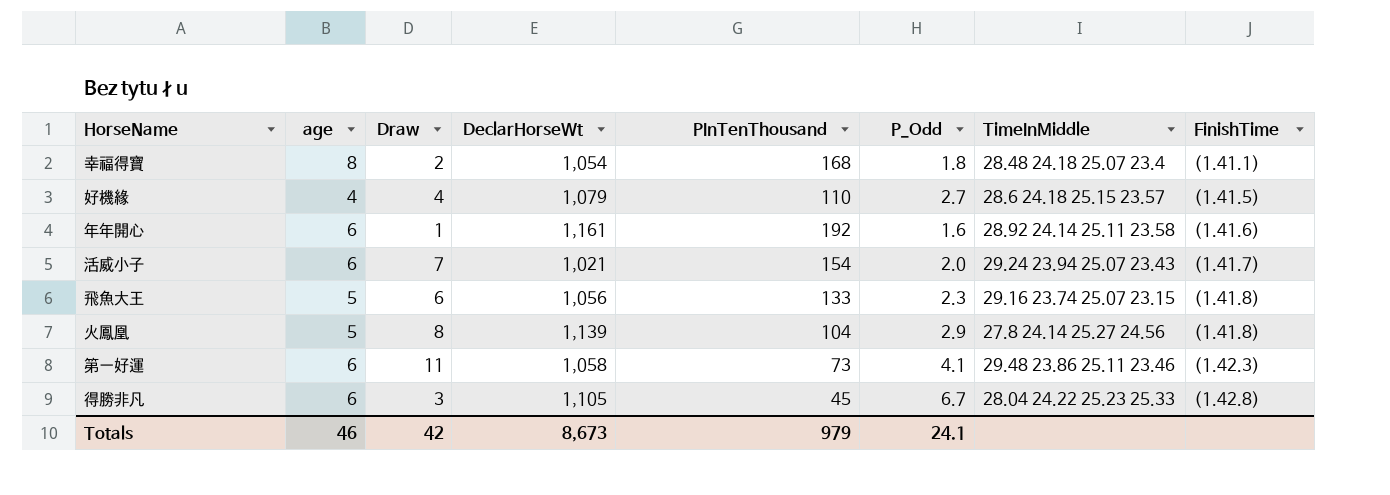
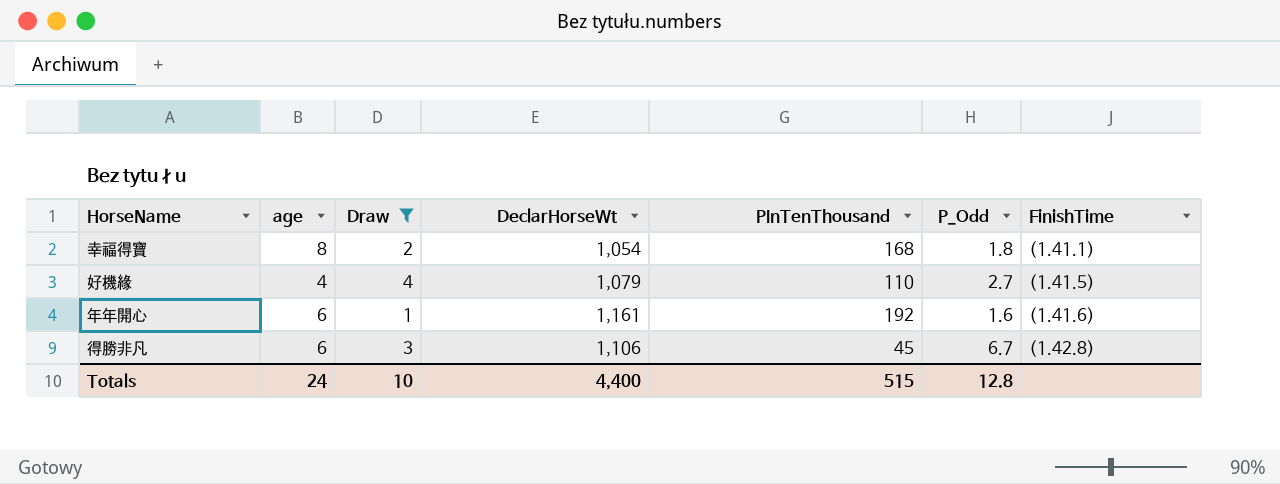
filter: none -> Draw <= 4
column TimeInMiddle | position: 7 -> none
得勝非凡 | DeclarHorseWt: 1,105 -> 1,106
Totals | age: 46 -> 24
Totals | Draw: 42 -> 10
Totals | DeclarHorseWt: 8,673 -> 4,400
Totals | PInTenThousand: 979 -> 515
Totals | P_Odd: 24.1 -> 12.8

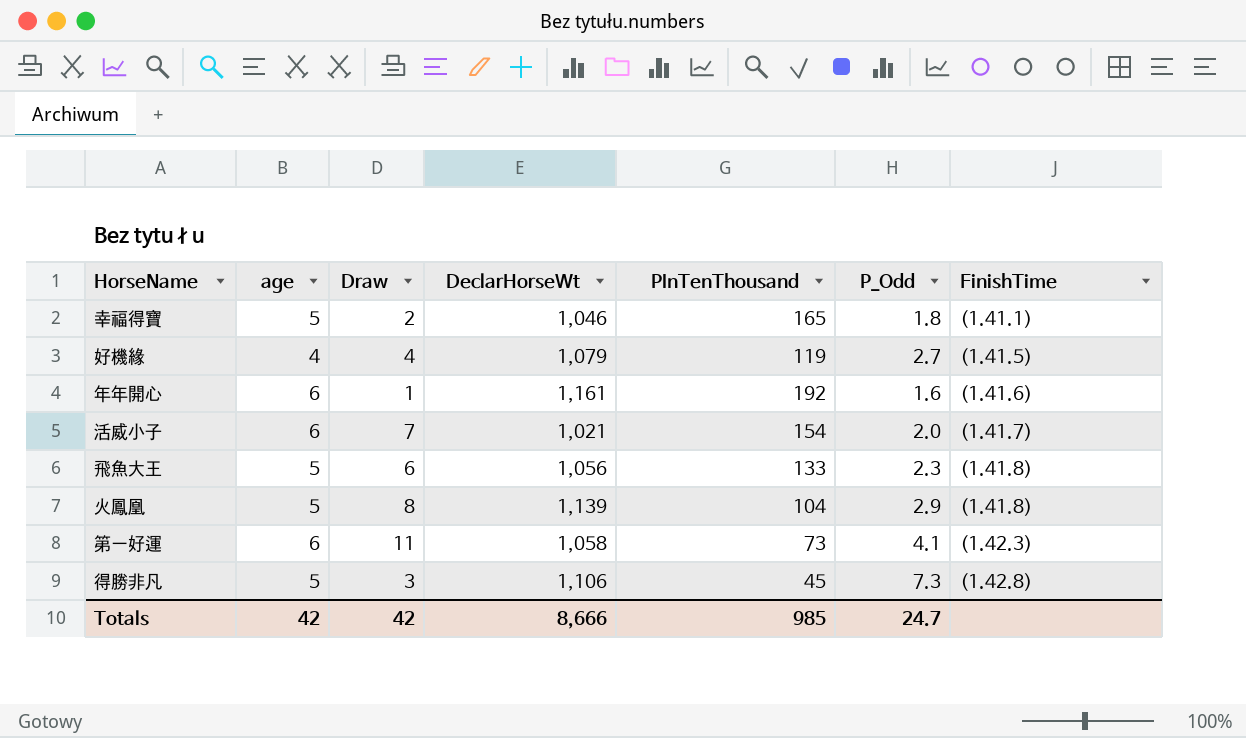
filter: Draw <= 4 -> none
幸福得寶 | age: 8 -> 5
幸福得寶 | DeclarHorseWt: 1,054 -> 1,046
幸福得寶 | PInTenThousand: 168 -> 165
好機緣 | PInTenThousand: 110 -> 119
得勝非凡 | age: 6 -> 5
得勝非凡 | P_Odd: 6.7 -> 7.3
Totals | age: 24 -> 42
Totals | Draw: 10 -> 42
Totals | DeclarHorseWt: 4,400 -> 8,666
Totals | PInTenThousand: 515 -> 985
Totals | P_Odd: 12.8 -> 24.7

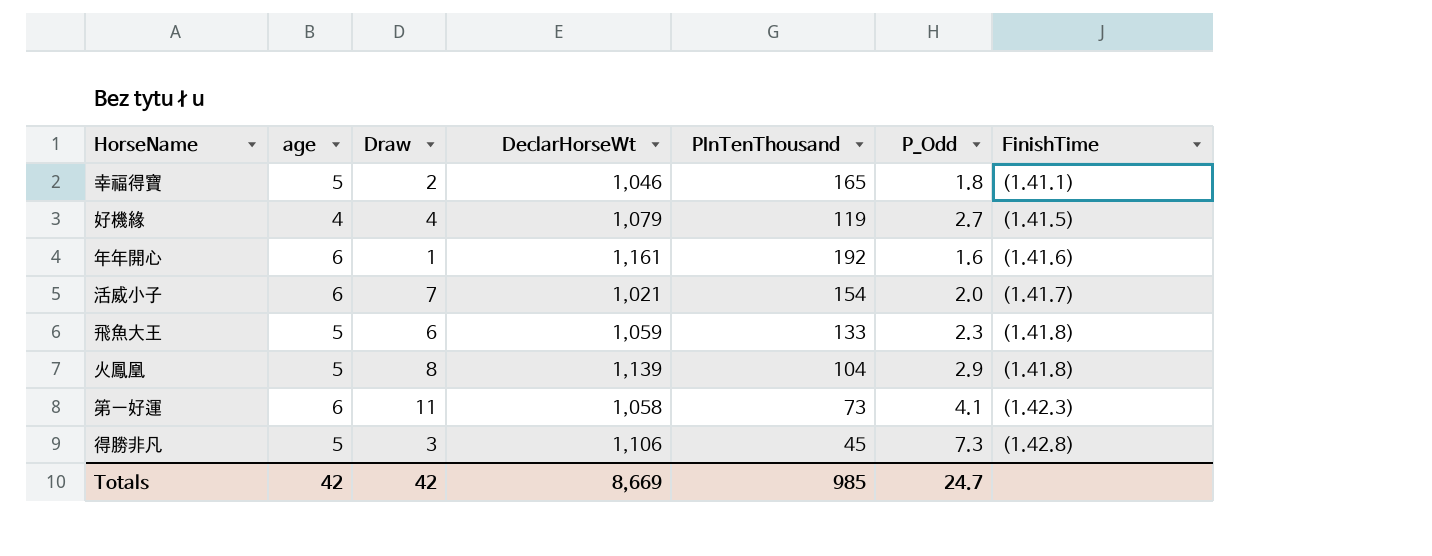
飛魚大王 | DeclarHorseWt: 1,056 -> 1,059
Totals | DeclarHorseWt: 8,666 -> 8,669

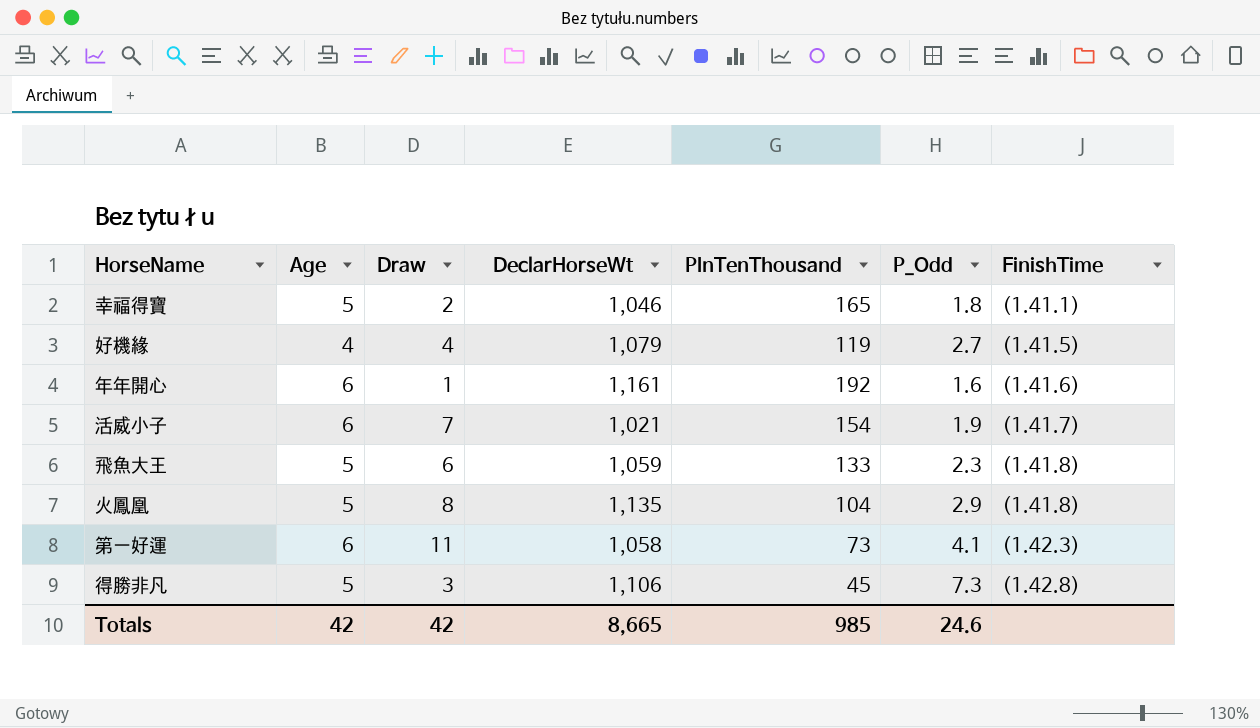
column name: age -> Age
活威小子 | P_Odd: 2.0 -> 1.9
火鳳凰 | DeclarHorseWt: 1,139 -> 1,135
Totals | DeclarHorseWt: 8,669 -> 8,665
Totals | P_Odd: 24.7 -> 24.6

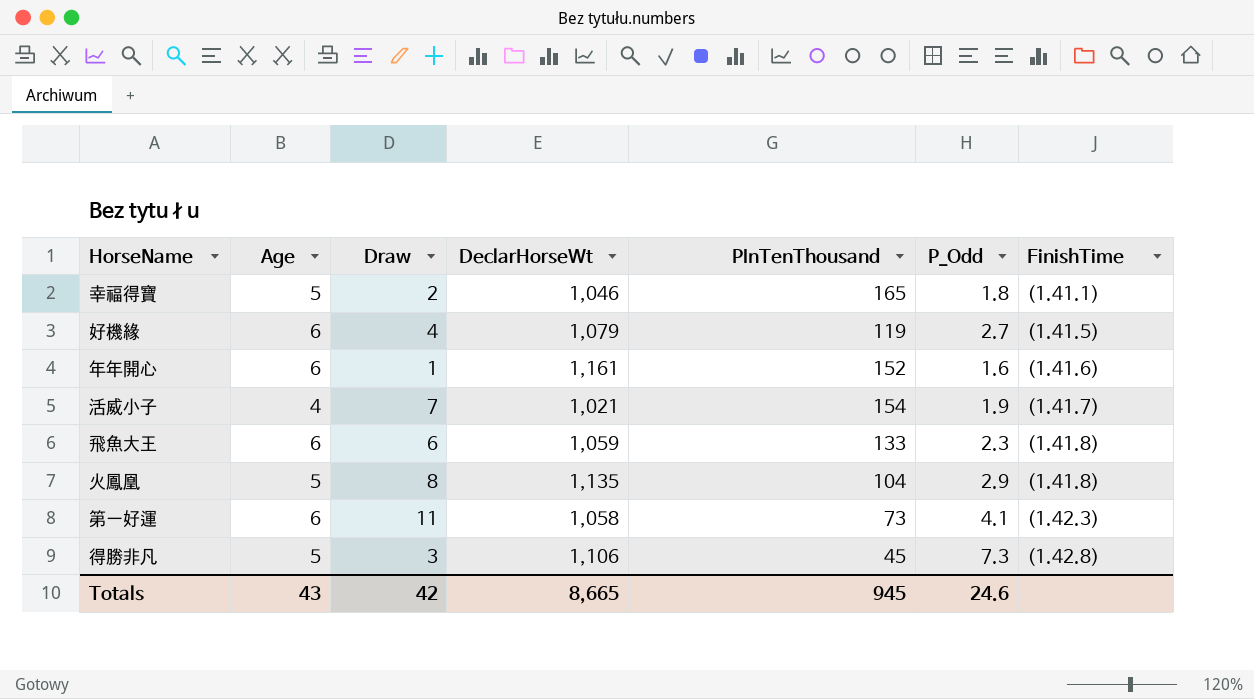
好機緣 | Age: 4 -> 6
年年開心 | PInTenThousand: 192 -> 152
活威小子 | Age: 6 -> 4
飛魚大王 | Age: 5 -> 6
Totals | Age: 42 -> 43
Totals | PInTenThousand: 985 -> 945

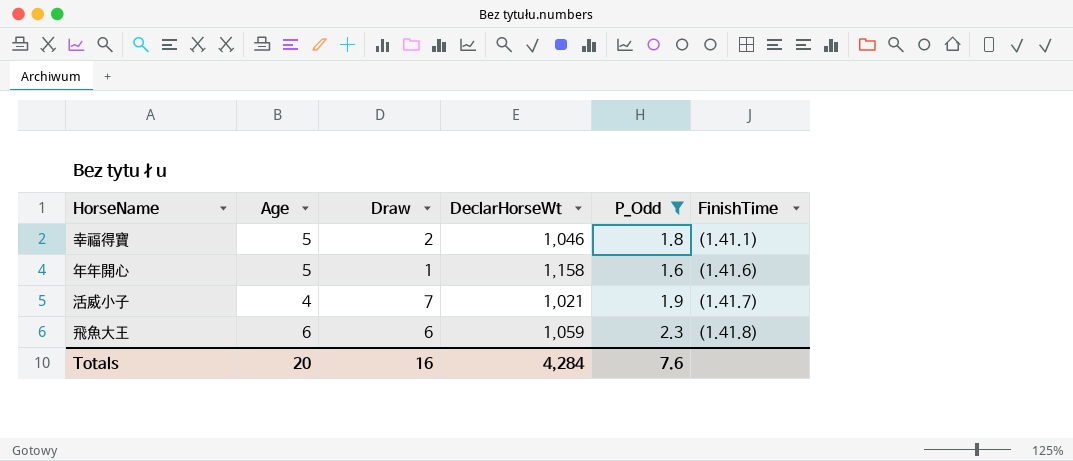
filter: none -> P_Odd <= 2.3
column PInTenThousand | position: 5 -> none
年年開心 | Age: 6 -> 5
年年開心 | DeclarHorseWt: 1,161 -> 1,158
Totals | Age: 43 -> 20
Totals | Draw: 42 -> 16
Totals | DeclarHorseWt: 8,665 -> 4,284
Totals | P_Odd: 24.6 -> 7.6

